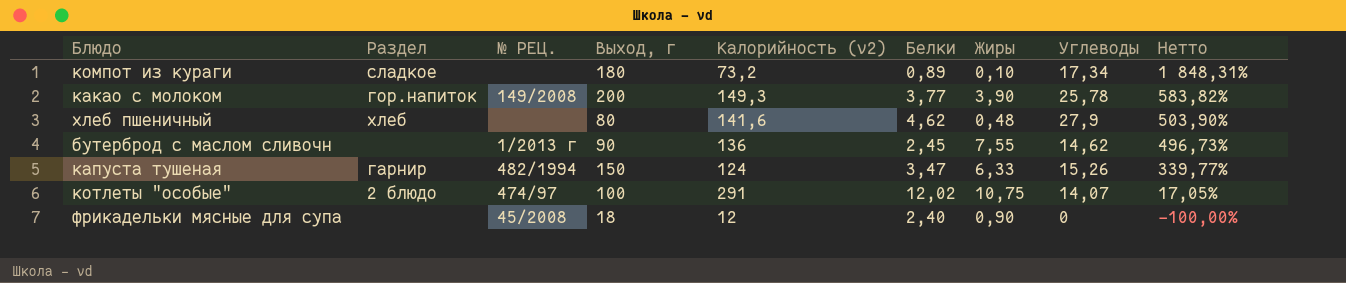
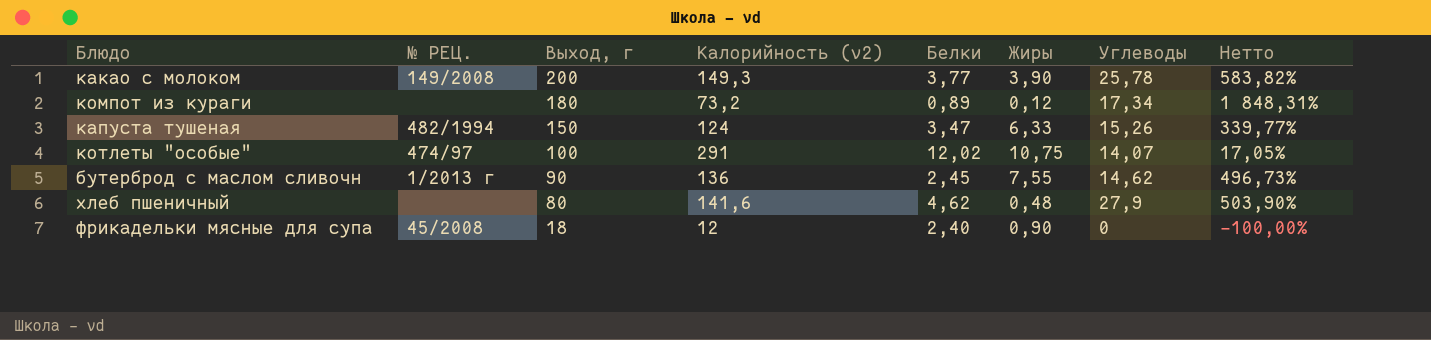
row order: Нетто descending -> Выход, г descending
column Раздел | position: 2 -> none
компот из кураги | Жиры: 0,10 -> 0,12

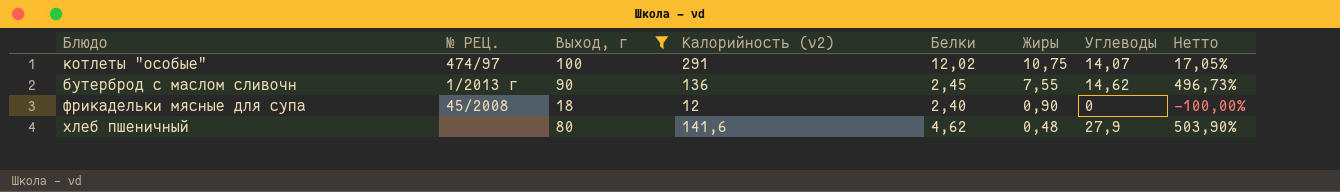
filter: none -> Выход, г <= 100
row order: Выход, г descending -> Жиры descending

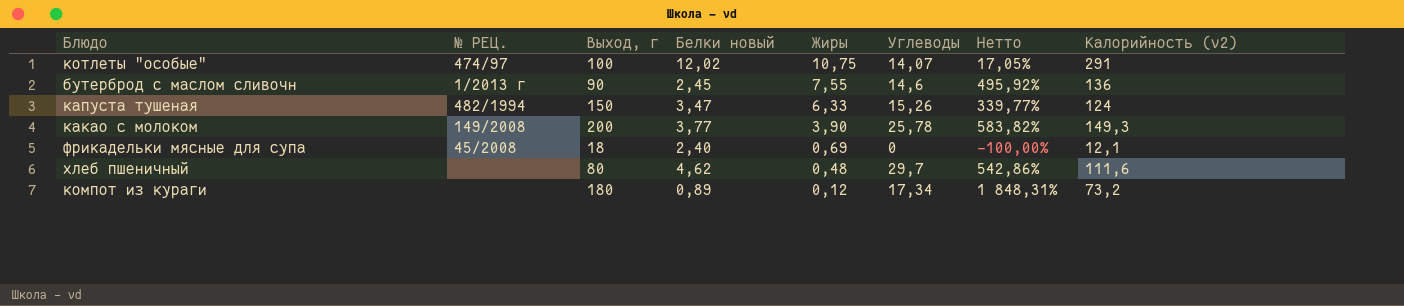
filter: Выход, г <= 100 -> none
column name: Белки -> Белки новый
column Калорийность (v2) | position: 4 -> 8
бутерброд с маслом сливочн | Углеводы: 14,62 -> 14,6
бутерброд с маслом сливочн | Нетто: 496,73% -> 495,92%
фрикадельки мясные для супа | Жиры: 0,90 -> 0,69
фрикадельки мясные для супа | Калорийность (v2): 12 -> 12,1
хлеб пшеничный | Углеводы: 27,9 -> 29,7
хлеб пшеничный | Нетто: 503,90% -> 542,86%
хлеб пшеничный | Калорийность (v2): 141,6 -> 111,6

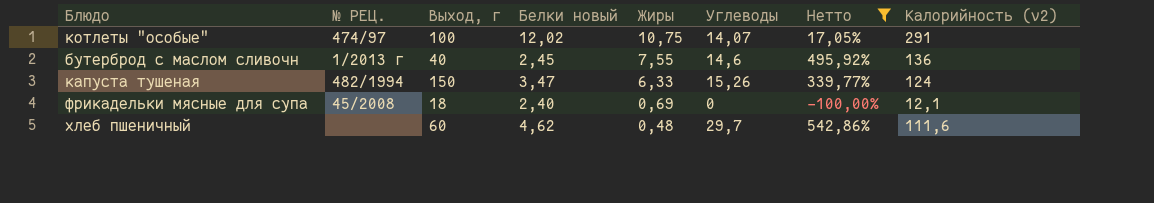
filter: none -> Нетто <= 542,86%
бутерброд с маслом сливочн | Выход, г: 90 -> 40
хлеб пшеничный | Выход, г: 80 -> 60

